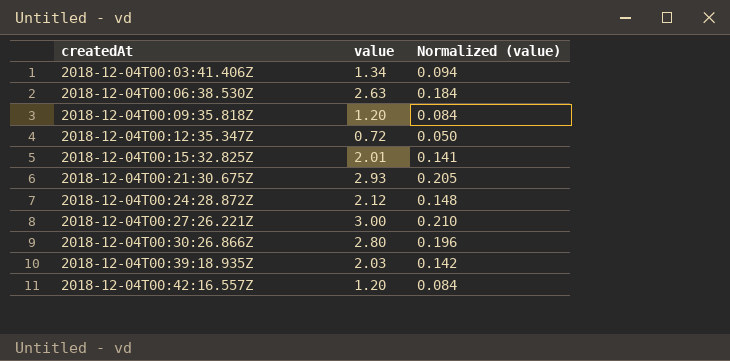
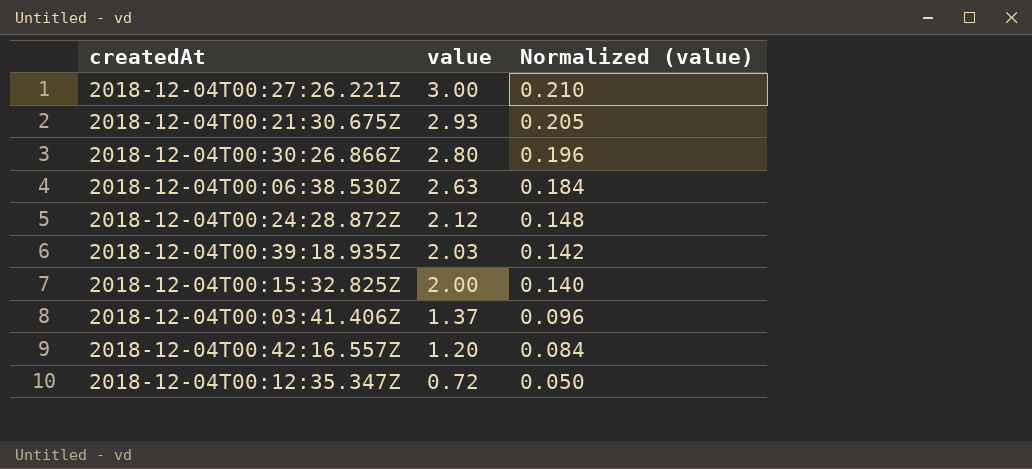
row order: createdAt ascending -> value descending
row 2018-12-04T00:09:35.818Z: 1.20 | 0.084 -> none
2018-12-04T00:15:32.825Z | value: 2.01 -> 2.00
2018-12-04T00:15:32.825Z | Normalized (value): 0.141 -> 0.140
2018-12-04T00:03:41.406Z | value: 1.34 -> 1.37
2018-12-04T00:03:41.406Z | Normalized (value): 0.094 -> 0.096

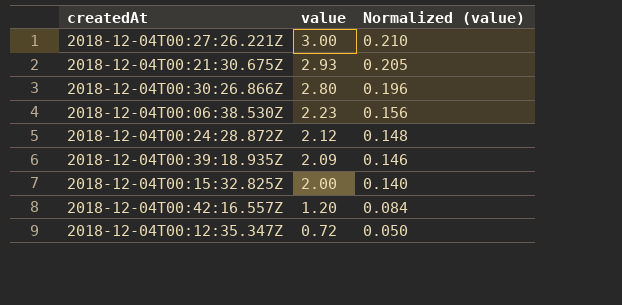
row 2018-12-04T00:03:41.406Z: 1.37 | 0.096 -> none
2018-12-04T00:06:38.530Z | value: 2.63 -> 2.23
2018-12-04T00:06:38.530Z | Normalized (value): 0.184 -> 0.156
2018-12-04T00:39:18.935Z | value: 2.03 -> 2.09
2018-12-04T00:39:18.935Z | Normalized (value): 0.142 -> 0.146

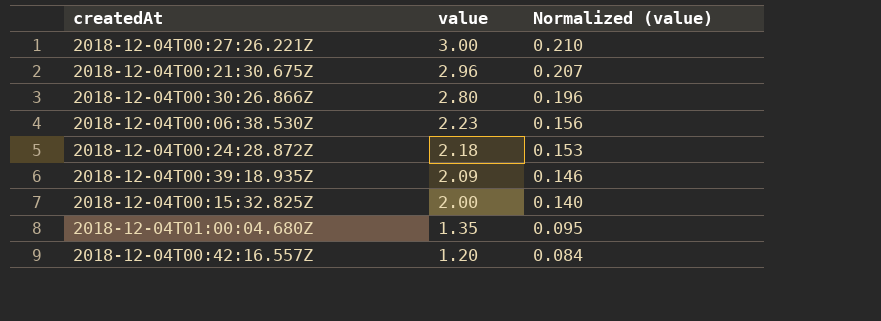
row 2018-12-04T00:12:35.347Z: 0.72 | 0.050 -> none
2018-12-04T00:21:30.675Z | value: 2.93 -> 2.96
2018-12-04T00:21:30.675Z | Normalized (value): 0.205 -> 0.207
2018-12-04T00:24:28.872Z | value: 2.12 -> 2.18
2018-12-04T00:24:28.872Z | Normalized (value): 0.148 -> 0.153
row 2018-12-04T01:00:04.680Z: none -> 1.35 | 0.095

